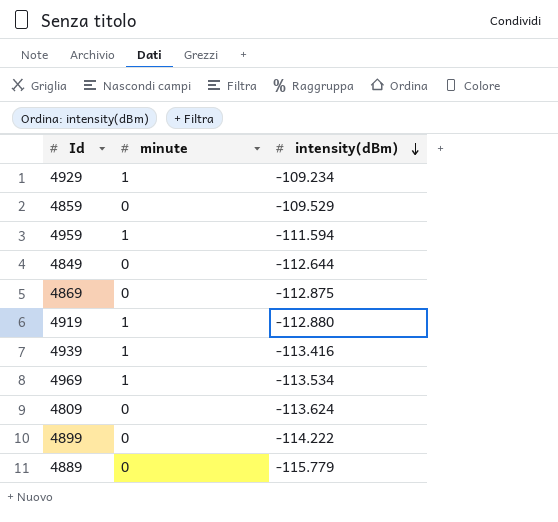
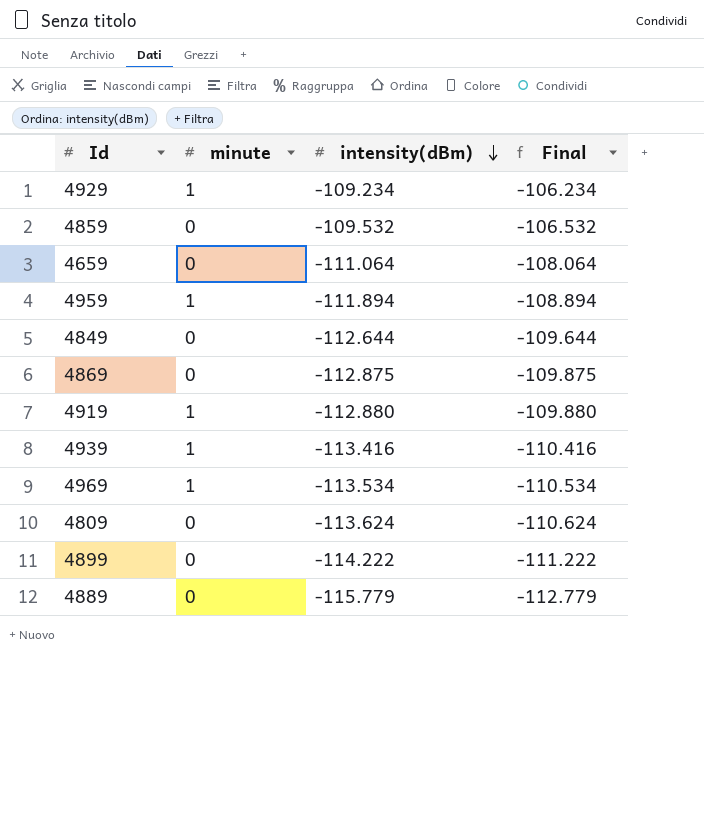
column Final | formula: none -> [intensity(dBm)] + 3
4859 | intensity(dBm): -109.529 -> -109.532
row 4659: none -> 0 | -111.064 | -108.064
4959 | intensity(dBm): -111.594 -> -111.894

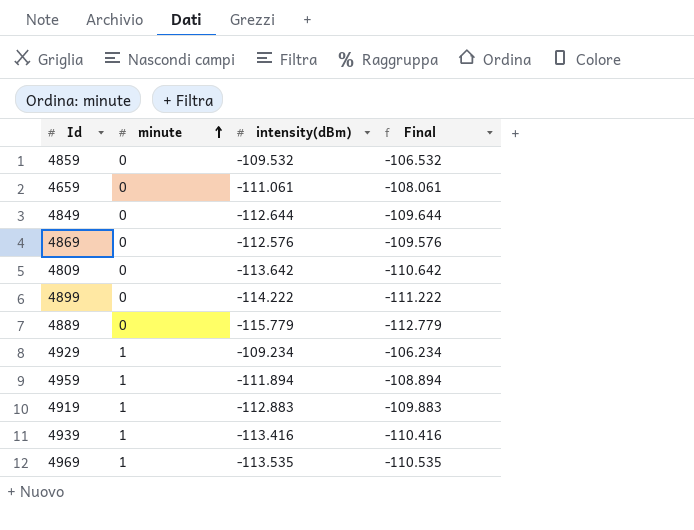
row order: intensity(dBm) descending -> minute ascending
4659 | intensity(dBm): -111.064 -> -111.061
4659 | Final: -108.064 -> -108.061
4869 | intensity(dBm): -112.875 -> -112.576
4869 | Final: -109.875 -> -109.576
4809 | intensity(dBm): -113.624 -> -113.642
4809 | Final: -110.624 -> -110.642
4919 | intensity(dBm): -112.880 -> -112.883
4919 | Final: -109.880 -> -109.883
4969 | intensity(dBm): -113.534 -> -113.535
4969 | Final: -110.534 -> -110.535

